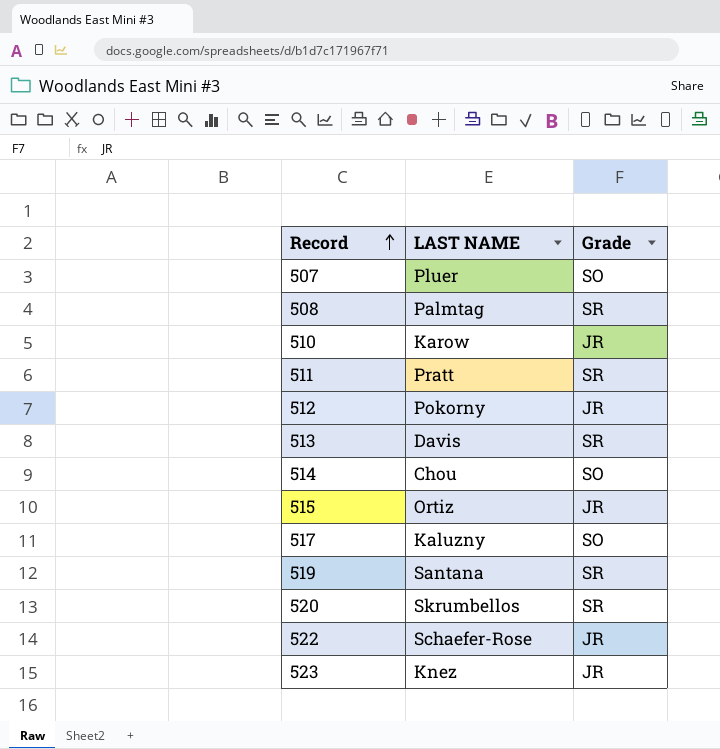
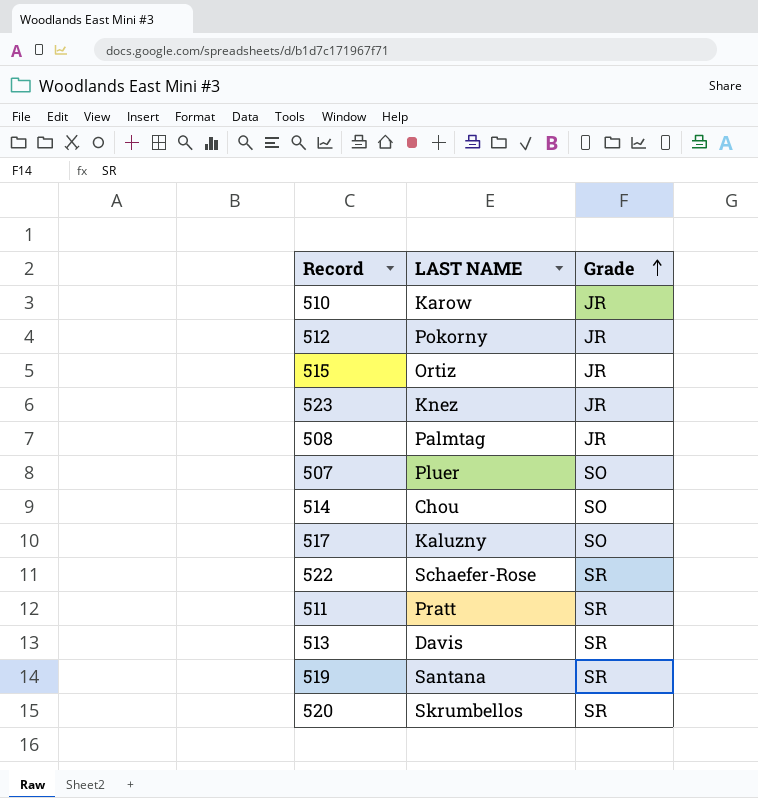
row order: Record ascending -> Grade ascending
508 | Grade: SR -> JR
522 | Grade: JR -> SR

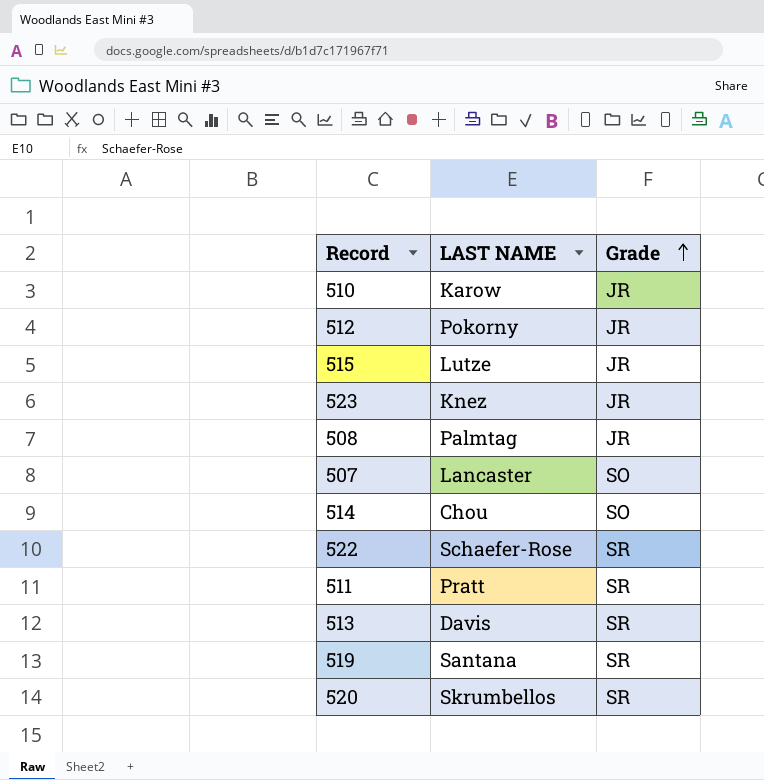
row 517: Kaluzny | SO -> none
515 | LAST NAME: Ortiz -> Lutze
507 | LAST NAME: Pluer -> Lancaster

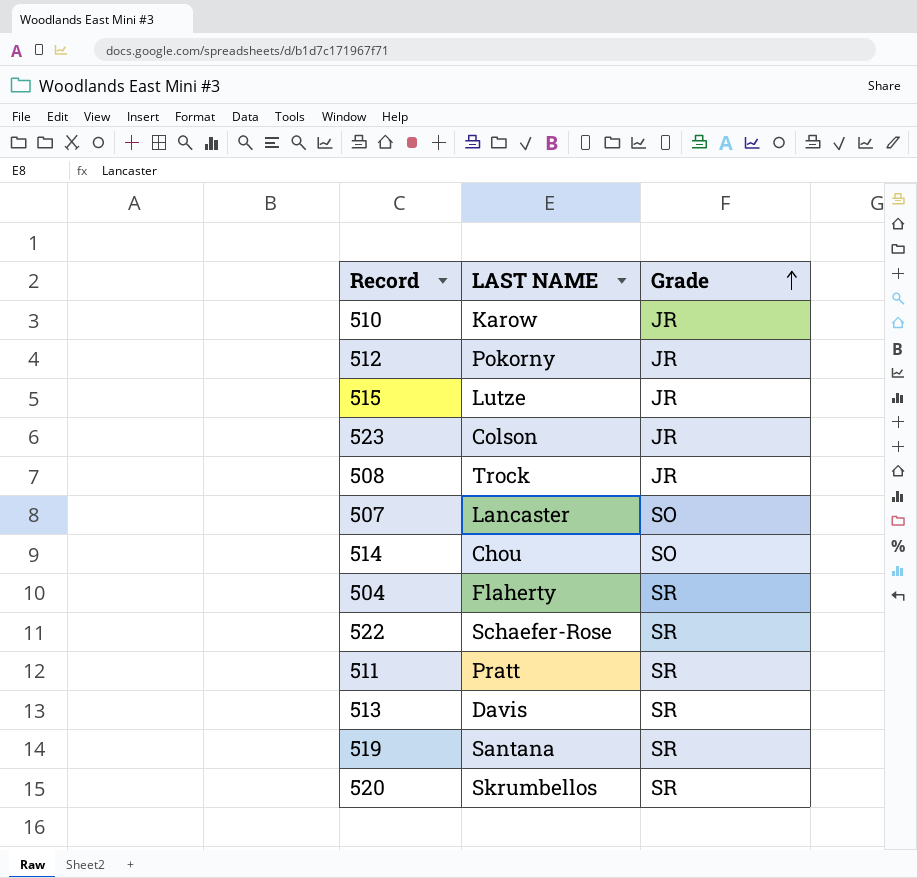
523 | LAST NAME: Knez -> Colson
508 | LAST NAME: Palmtag -> Trock
row 504: none -> Flaherty | SR

